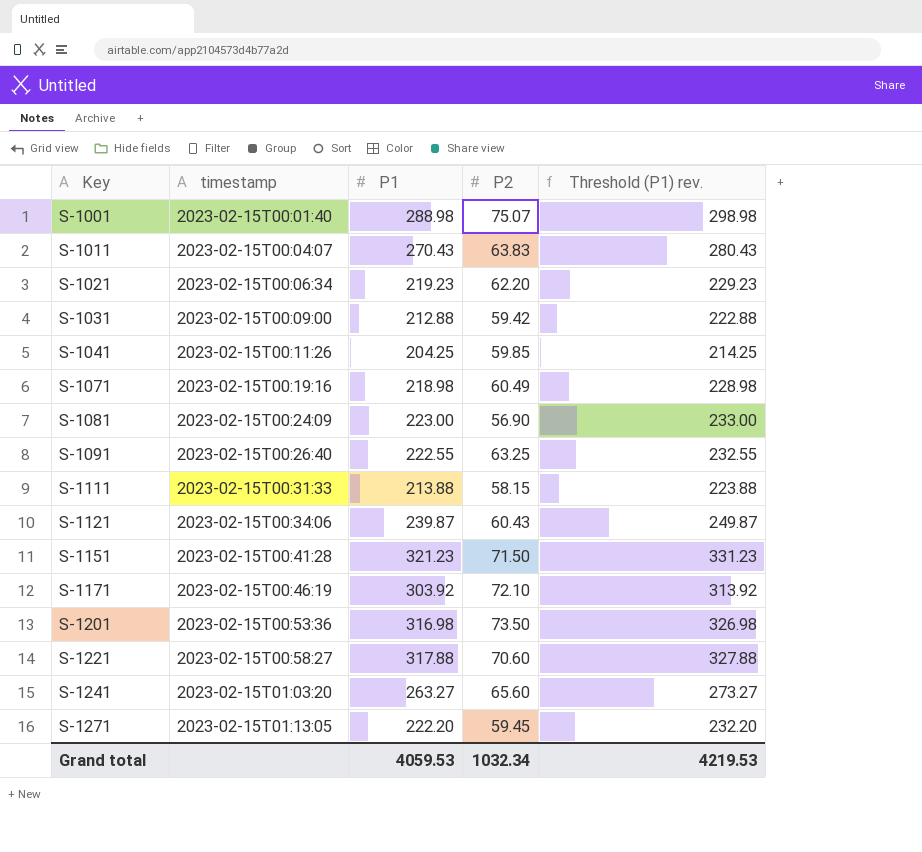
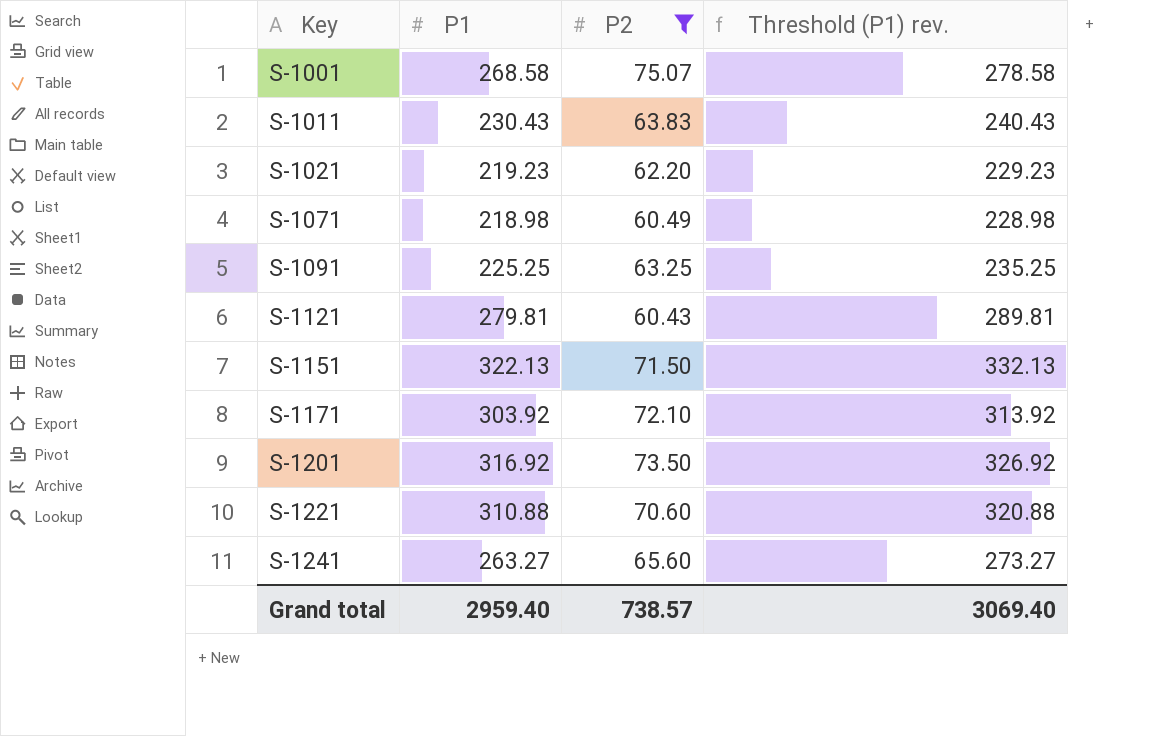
filter: none -> P2 >= 60.43
column timestamp | position: 2 -> none
S-1001 | P1: 288.98 -> 268.58
S-1001 | Threshold (P1) rev.: 298.98 -> 278.58
S-1011 | P1: 270.43 -> 230.43
S-1011 | Threshold (P1) rev.: 280.43 -> 240.43
S-1091 | P1: 222.55 -> 225.25
S-1091 | Threshold (P1) rev.: 232.55 -> 235.25
S-1121 | P1: 239.87 -> 279.81
S-1121 | Threshold (P1) rev.: 249.87 -> 289.81
S-1151 | P1: 321.23 -> 322.13
S-1151 | Threshold (P1) rev.: 331.23 -> 332.13
S-1201 | P1: 316.98 -> 316.92
S-1201 | Threshold (P1) rev.: 326.98 -> 326.92
S-1221 | P1: 317.88 -> 310.88
S-1221 | Threshold (P1) rev.: 327.88 -> 320.88
Grand total | P1: 4059.53 -> 2959.40
Grand total | P2: 1032.34 -> 738.57
Grand total | Threshold (P1) rev.: 4219.53 -> 3069.40

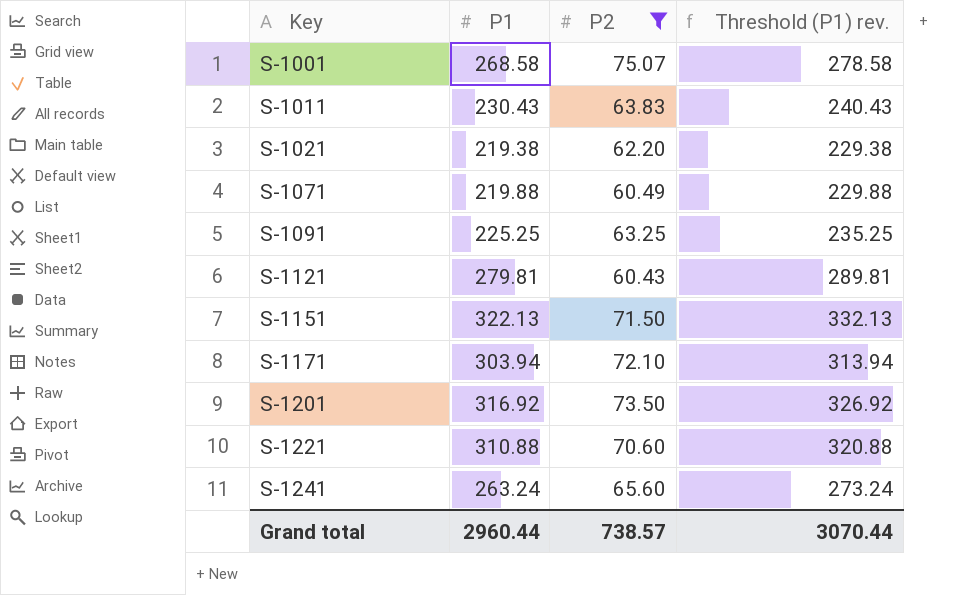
S-1021 | P1: 219.23 -> 219.38
S-1021 | Threshold (P1) rev.: 229.23 -> 229.38
S-1071 | P1: 218.98 -> 219.88
S-1071 | Threshold (P1) rev.: 228.98 -> 229.88
S-1171 | P1: 303.92 -> 303.94
S-1171 | Threshold (P1) rev.: 313.92 -> 313.94
S-1241 | P1: 263.27 -> 263.24
S-1241 | Threshold (P1) rev.: 273.27 -> 273.24
Grand total | P1: 2959.40 -> 2960.44
Grand total | Threshold (P1) rev.: 3069.40 -> 3070.44

